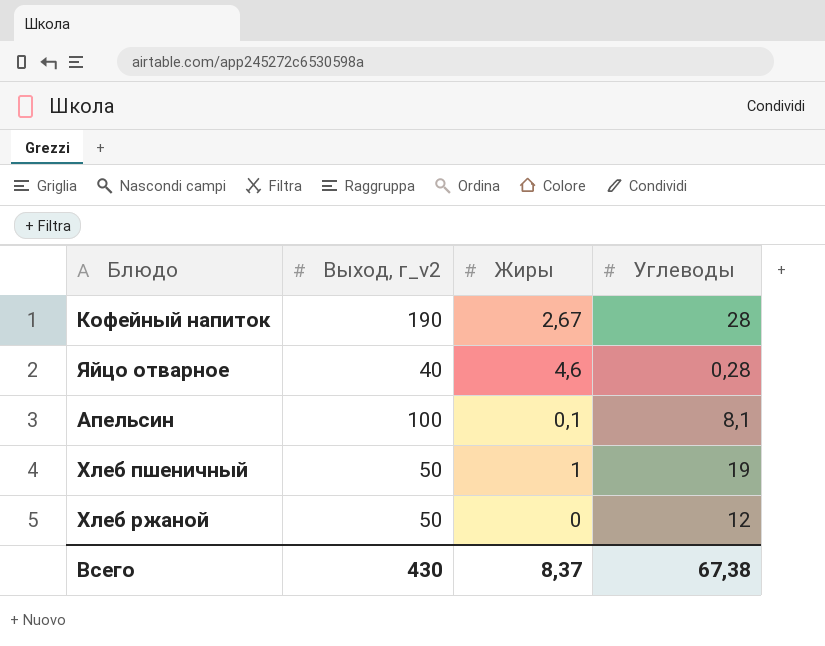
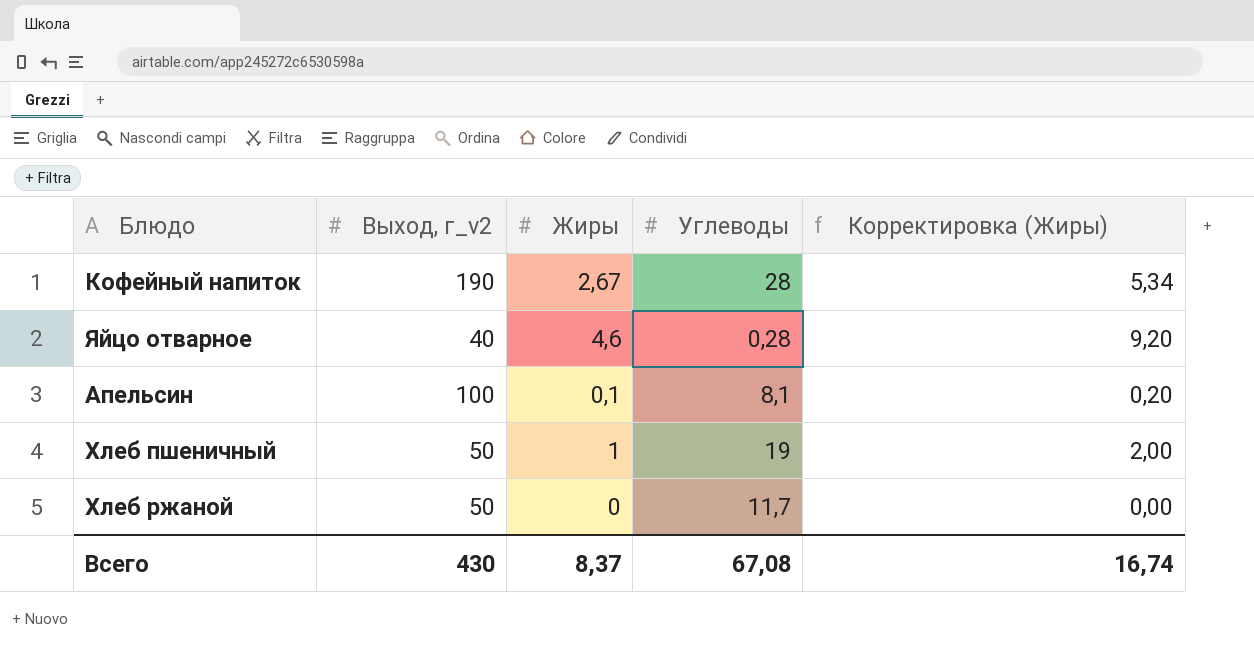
column Корректировка (Жиры) | formula: none -> [Жиры] * 2
Хлеб ржаной | Углеводы: 12 -> 11,7
Всего | Углеводы: 67,38 -> 67,08

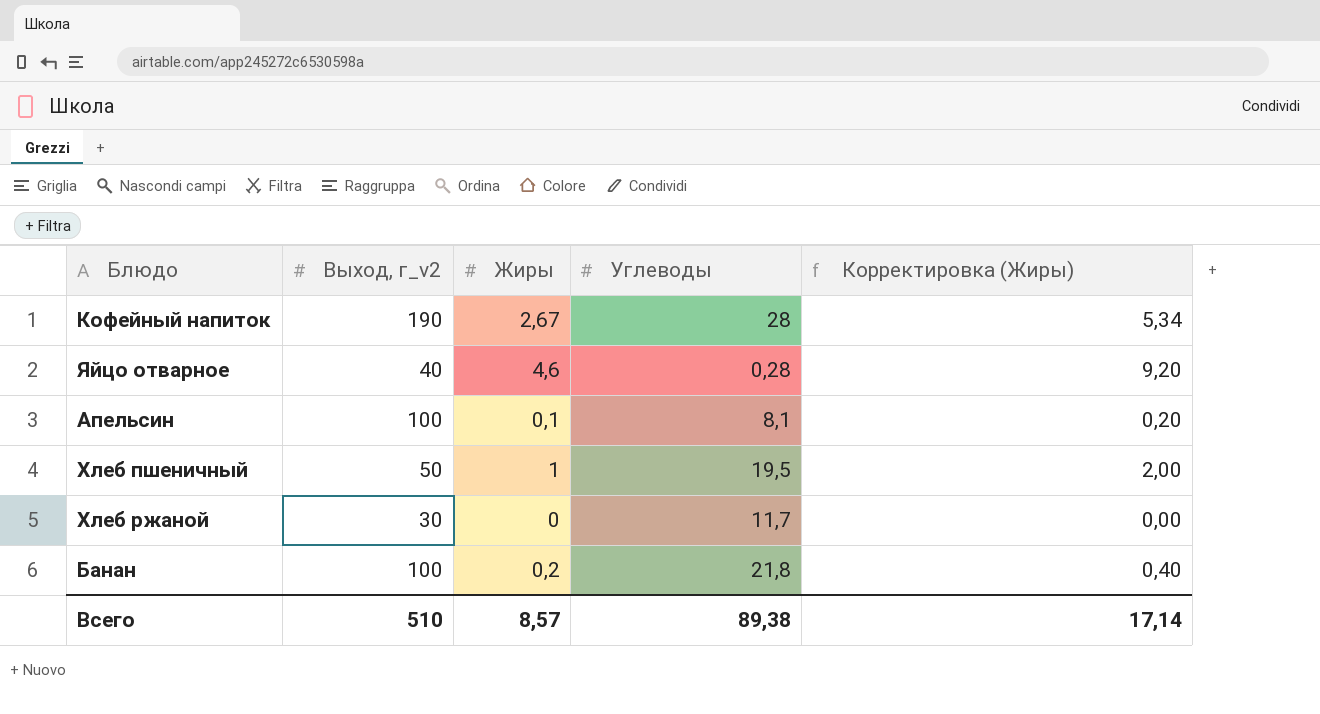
Хлеб пшеничный | Углеводы: 19 -> 19,5
Хлеб ржаной | Выход, г_v2: 50 -> 30
row Банан: none -> 100 | 0,2 | 21,8 | 0,40
Всего | Выход, г_v2: 430 -> 510
Всего | Жиры: 8,37 -> 8,57
Всего | Углеводы: 67,08 -> 89,38
Всего | Корректировка (Жиры): 16,74 -> 17,14

